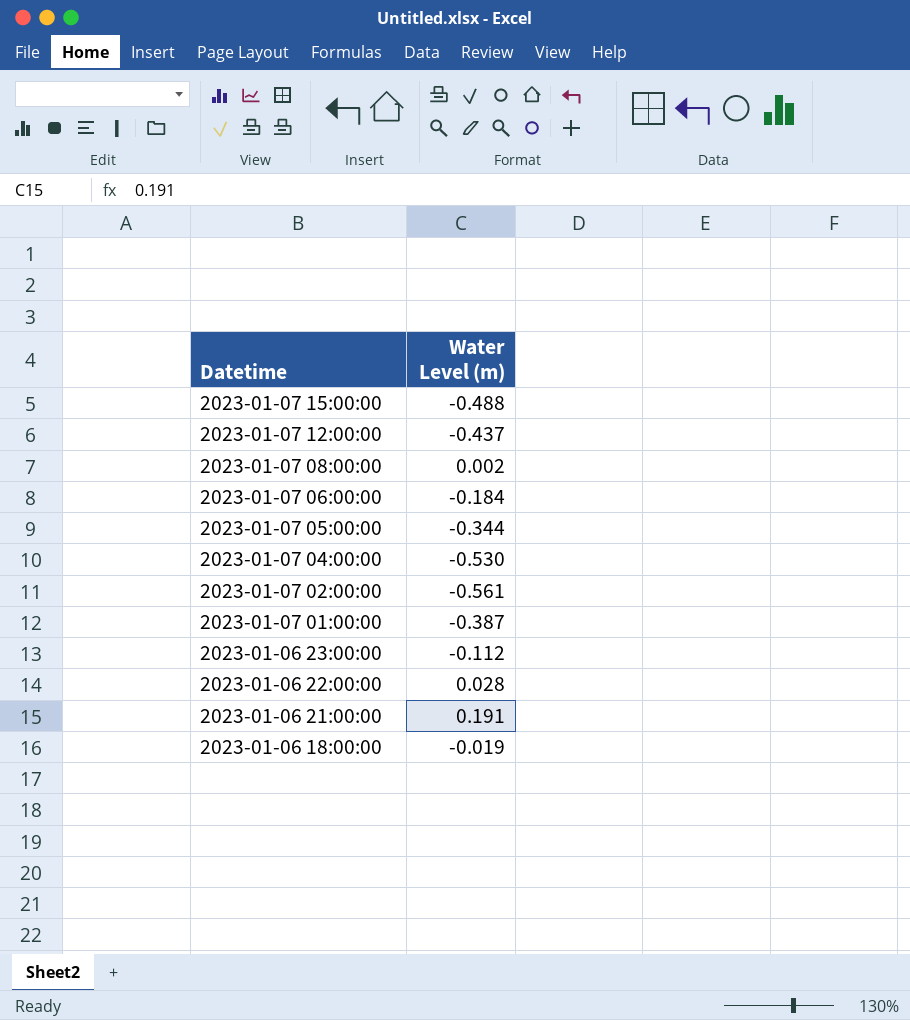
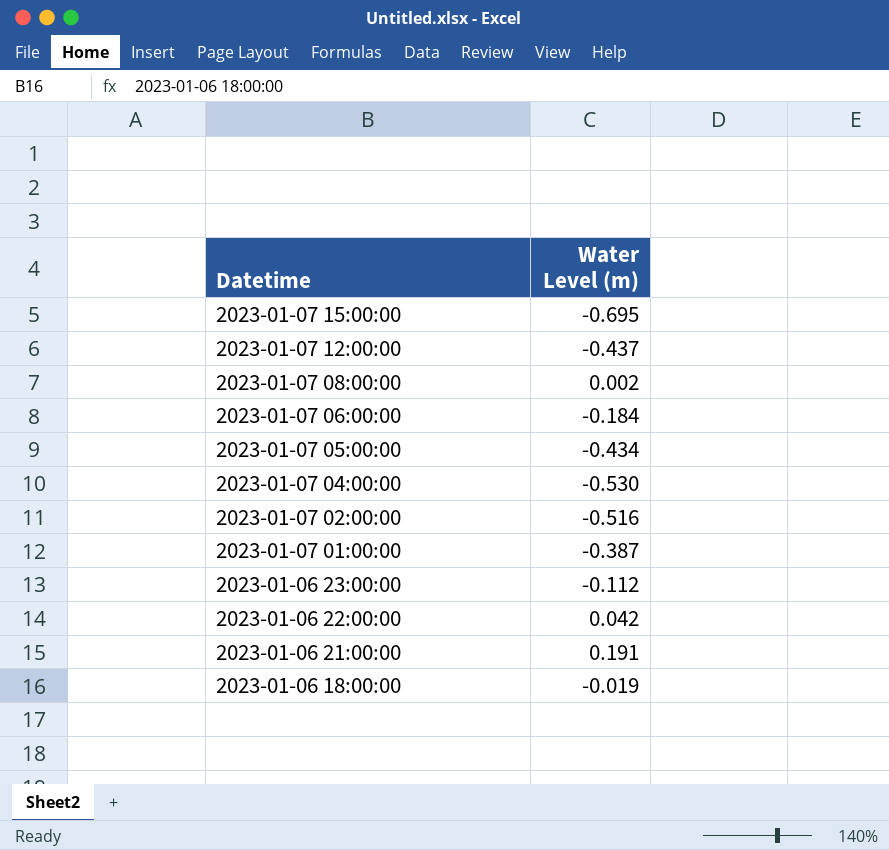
2023-01-07 15:00:00 | Water Level (m): -0.488 -> -0.695
2023-01-07 05:00:00 | Water Level (m): -0.344 -> -0.434
2023-01-07 02:00:00 | Water Level (m): -0.561 -> -0.516
2023-01-06 22:00:00 | Water Level (m): 0.028 -> 0.042

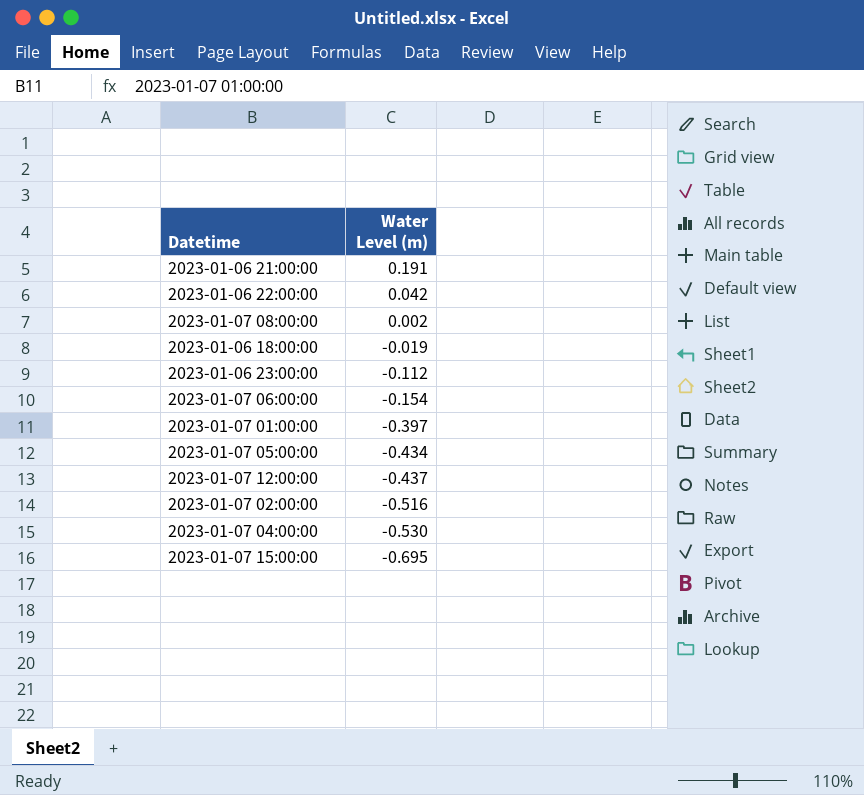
row order: Datetime descending -> Water Level (m) descending
2023-01-07 06:00:00 | Water Level (m): -0.184 -> -0.154
2023-01-07 01:00:00 | Water Level (m): -0.387 -> -0.397

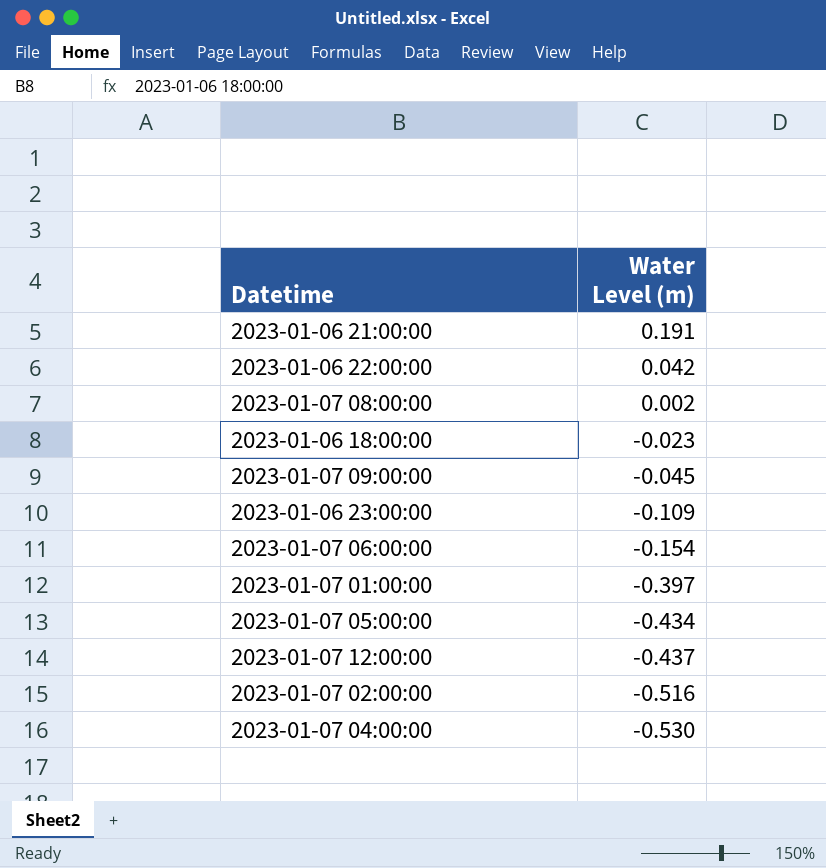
row 2023-01-07 15:00:00: -0.695 -> none
2023-01-06 18:00:00 | Water Level (m): -0.019 -> -0.023
row 2023-01-07 09:00:00: none -> -0.045
2023-01-06 23:00:00 | Water Level (m): -0.112 -> -0.109

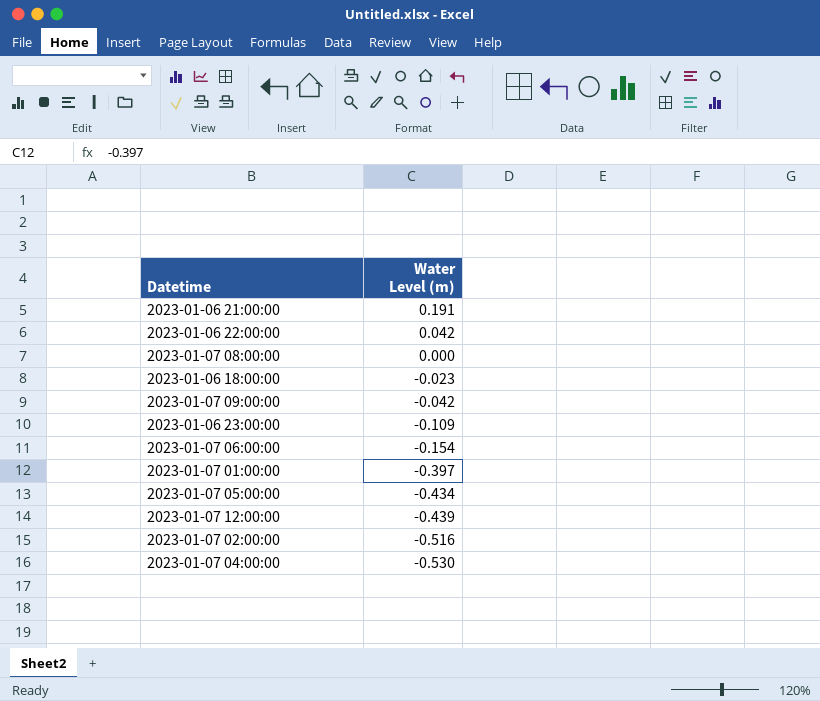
2023-01-07 08:00:00 | Water Level (m): 0.002 -> 0.000
2023-01-07 09:00:00 | Water Level (m): -0.045 -> -0.042
2023-01-07 12:00:00 | Water Level (m): -0.437 -> -0.439

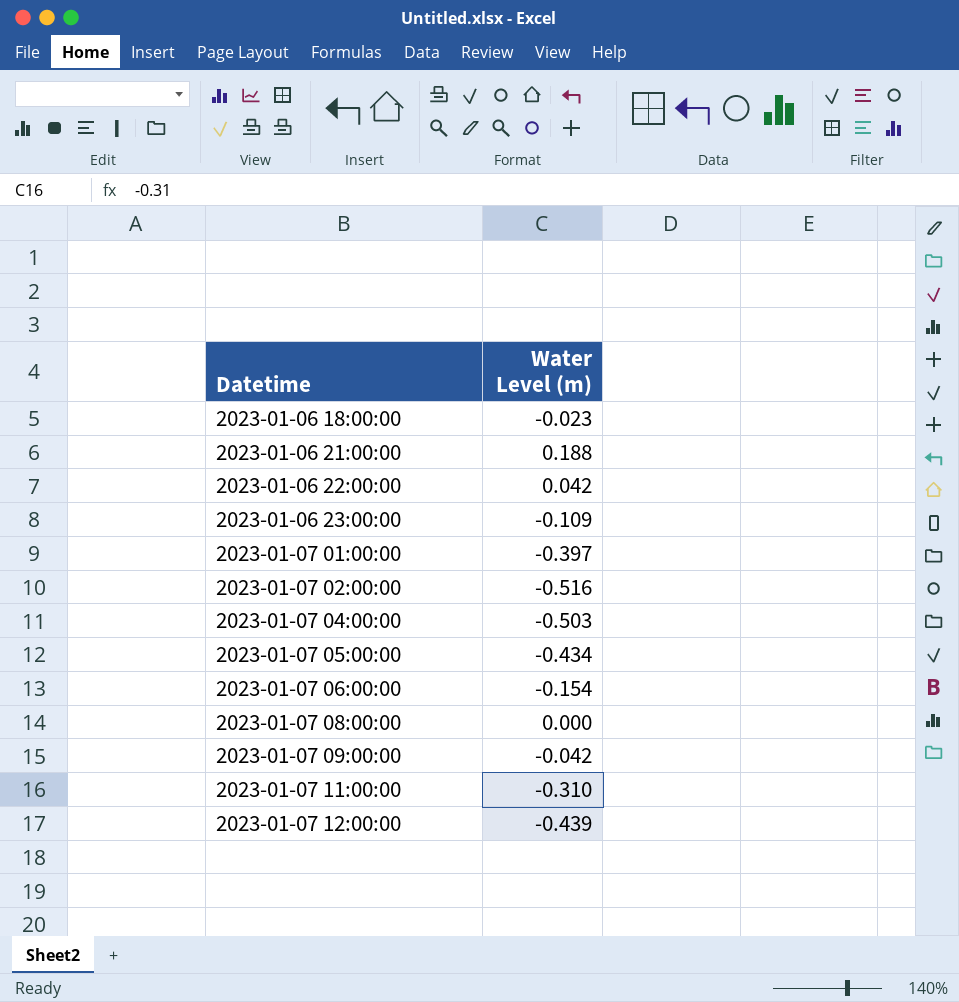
row order: Water Level (m) descending -> Datetime ascending
2023-01-06 21:00:00 | Water Level (m): 0.191 -> 0.188
2023-01-07 04:00:00 | Water Level (m): -0.530 -> -0.503
row 2023-01-07 11:00:00: none -> -0.310

